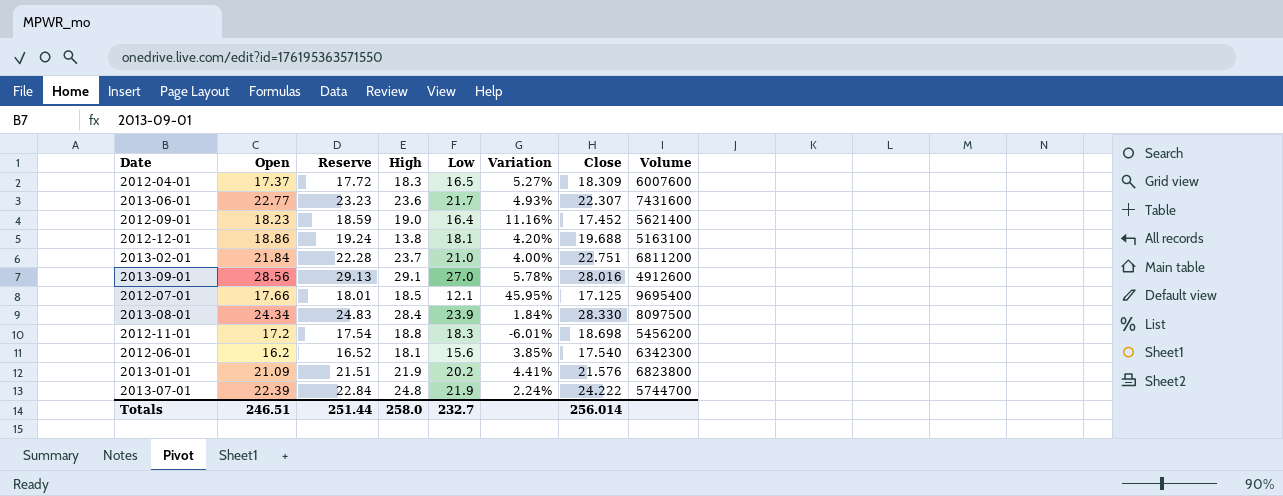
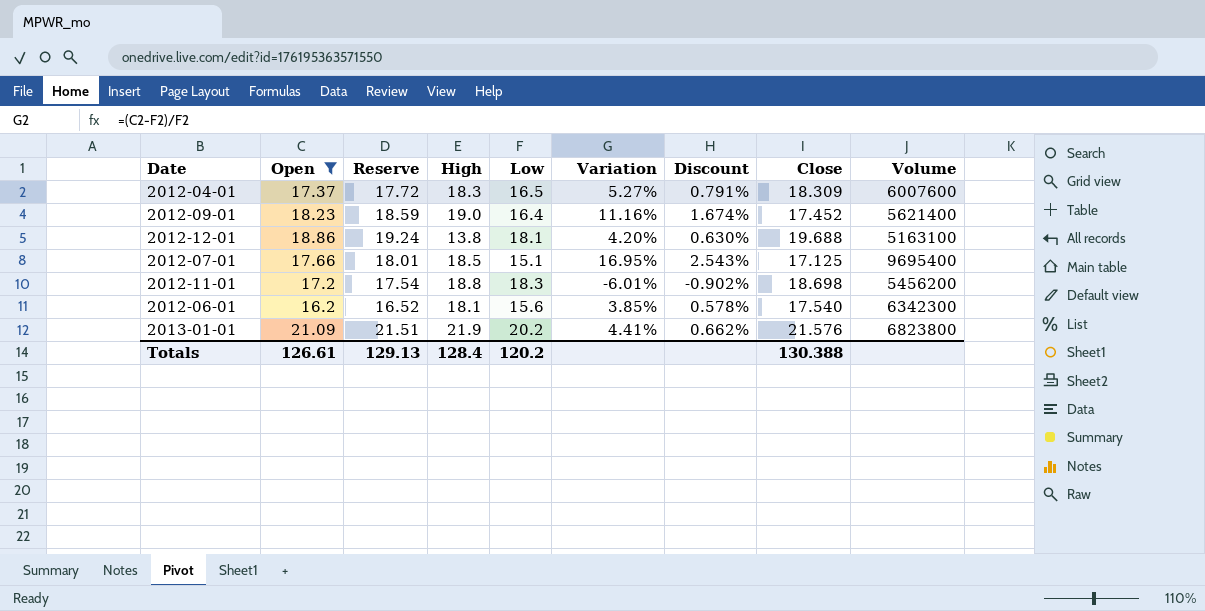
filter: none -> Open <= 21.09
column Discount | formula: none -> [Variation] * 0.15
2012-07-01 | Low: 12.1 -> 15.1
2012-07-01 | Variation: 45.95% -> 16.95%
Totals | Open: 246.51 -> 126.61
Totals | Reserve: 251.44 -> 129.13
Totals | High: 258.0 -> 128.4
Totals | Low: 232.7 -> 120.2
Totals | Close: 256.014 -> 130.388

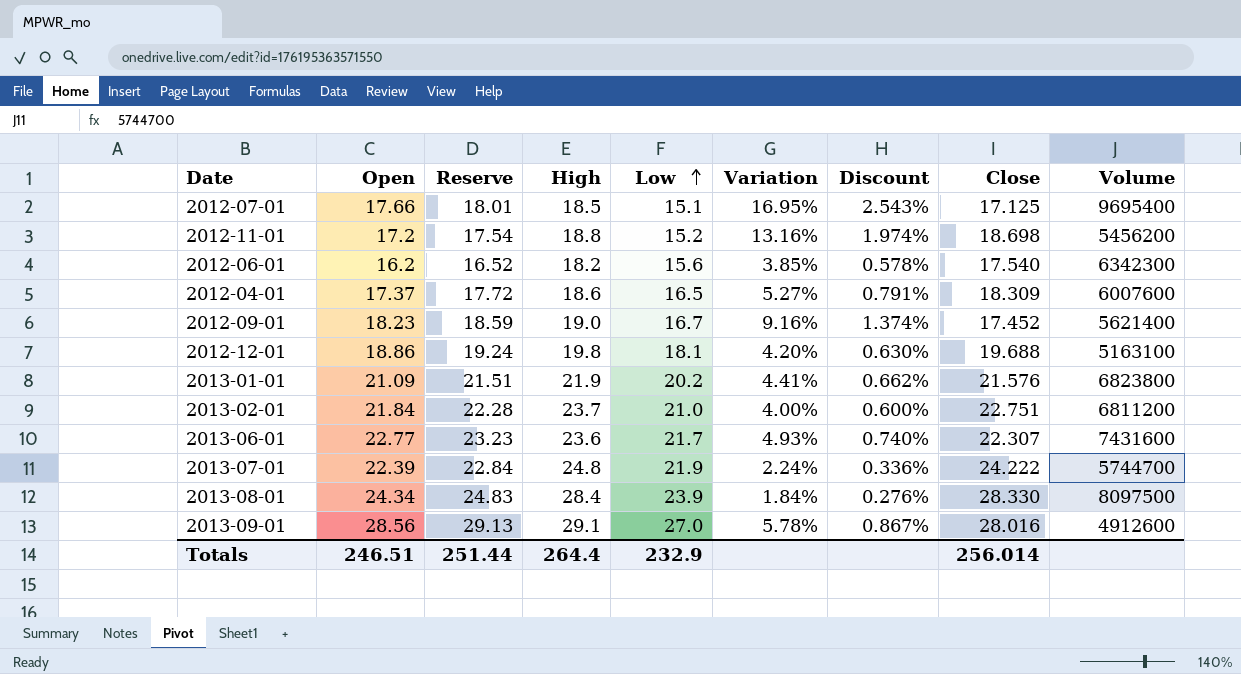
filter: Open <= 21.09 -> none
row order: none -> Low ascending
2012-11-01 | Low: 18.3 -> 15.2
2012-11-01 | Variation: -6.01% -> 13.16%
2012-11-01 | Discount: -0.902% -> 1.974%
2012-06-01 | High: 18.1 -> 18.2
2012-04-01 | High: 18.3 -> 18.6
2012-09-01 | Low: 16.4 -> 16.7
2012-09-01 | Variation: 11.16% -> 9.16%
2012-09-01 | Discount: 1.674% -> 1.374%
2012-12-01 | High: 13.8 -> 19.8
Totals | Open: 126.61 -> 246.51
Totals | Reserve: 129.13 -> 251.44
Totals | High: 128.4 -> 264.4
Totals | Low: 120.2 -> 232.9
Totals | Close: 130.388 -> 256.014

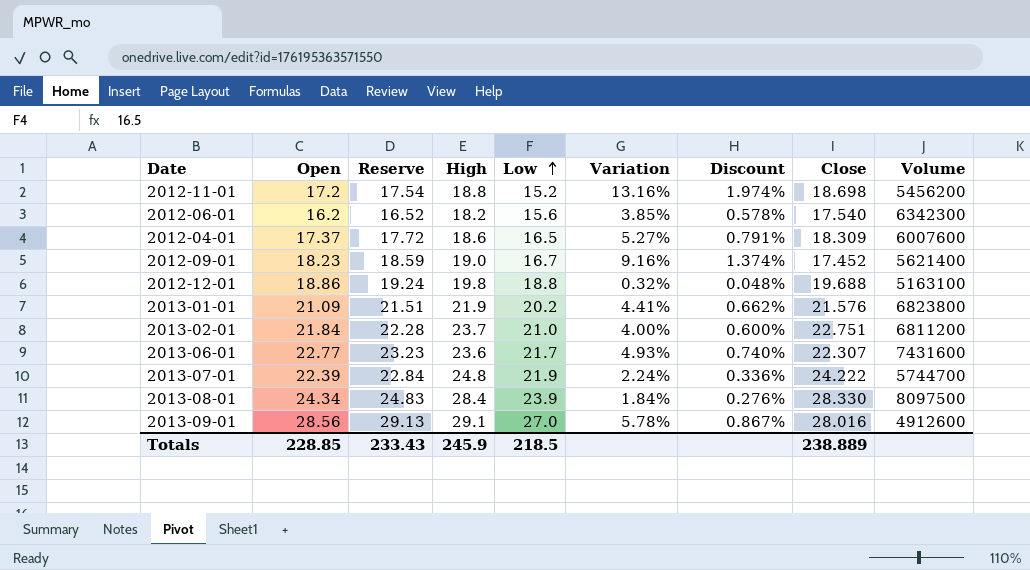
row 2012-07-01: 17.66 | 18.01 | 18.5 | 15.1 | 16.95% | 2.543% | 17.125 | 9695400 -> none
2012-12-01 | Low: 18.1 -> 18.8
2012-12-01 | Variation: 4.20% -> 0.32%
2012-12-01 | Discount: 0.630% -> 0.048%
Totals | Open: 246.51 -> 228.85
Totals | Reserve: 251.44 -> 233.43
Totals | High: 264.4 -> 245.9
Totals | Low: 232.9 -> 218.5
Totals | Close: 256.014 -> 238.889

